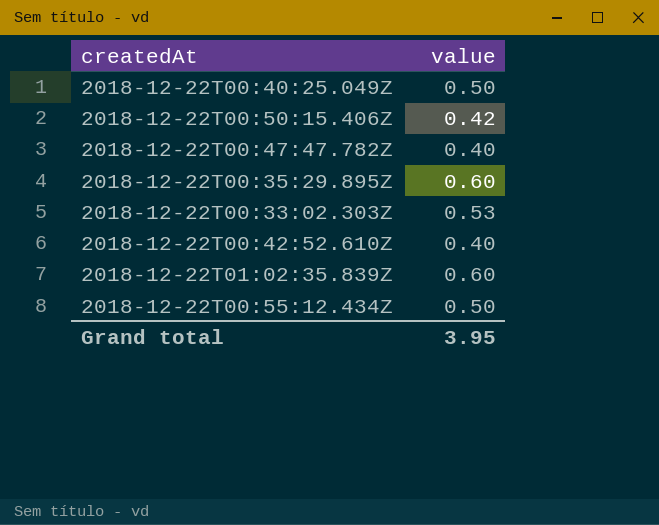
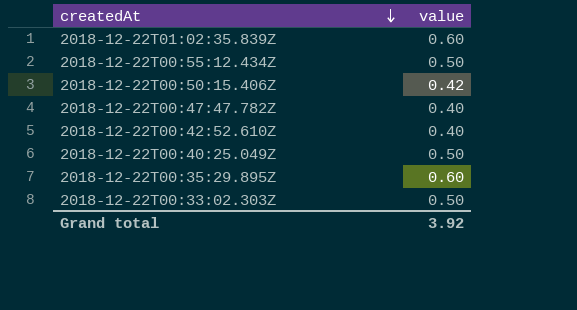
row order: none -> createdAt descending
2018-12-22T00:33:02.303Z | value: 0.53 -> 0.50
Grand total | value: 3.95 -> 3.92

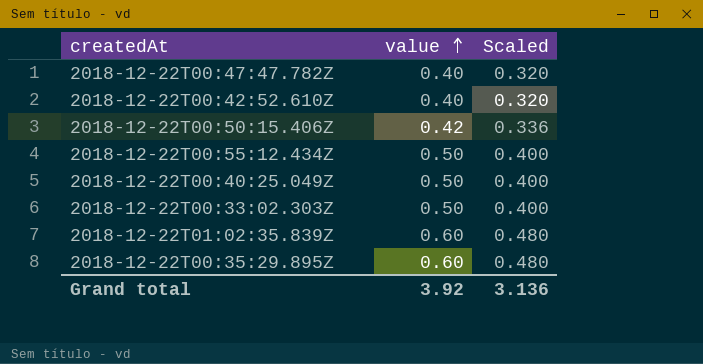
row order: createdAt descending -> value ascending
column Scaled | formula: none -> [value] * 0.8

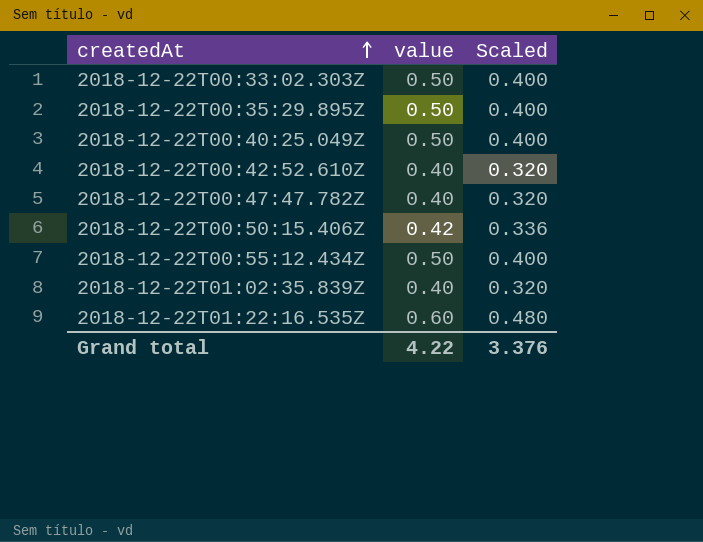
row order: value ascending -> createdAt ascending
2018-12-22T00:35:29.895Z | value: 0.60 -> 0.50
2018-12-22T00:35:29.895Z | Scaled: 0.480 -> 0.400
2018-12-22T01:02:35.839Z | value: 0.60 -> 0.40
2018-12-22T01:02:35.839Z | Scaled: 0.480 -> 0.320
row 2018-12-22T01:22:16.535Z: none -> 0.60 | 0.480
Grand total | value: 3.92 -> 4.22
Grand total | Scaled: 3.136 -> 3.376

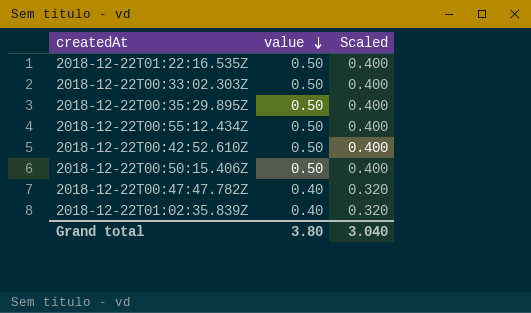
row order: createdAt ascending -> value descending
row 2018-12-22T00:40:25.049Z: 0.50 | 0.400 -> none
2018-12-22T01:22:16.535Z | value: 0.60 -> 0.50
2018-12-22T01:22:16.535Z | Scaled: 0.480 -> 0.400
2018-12-22T00:42:52.610Z | value: 0.40 -> 0.50
2018-12-22T00:42:52.610Z | Scaled: 0.320 -> 0.400
2018-12-22T00:50:15.406Z | value: 0.42 -> 0.50
2018-12-22T00:50:15.406Z | Scaled: 0.336 -> 0.400
Grand total | value: 4.22 -> 3.80
Grand total | Scaled: 3.376 -> 3.040

